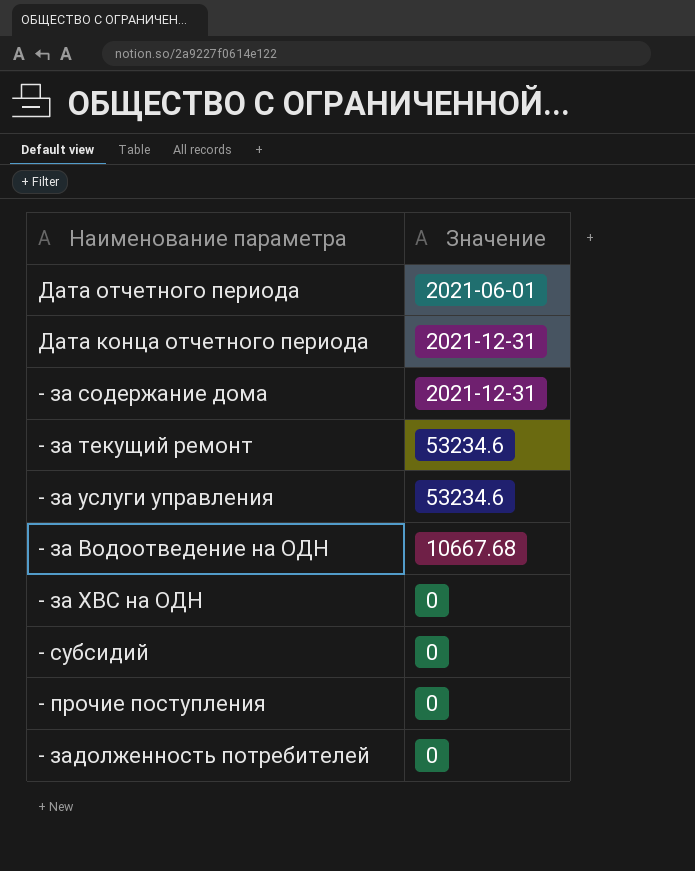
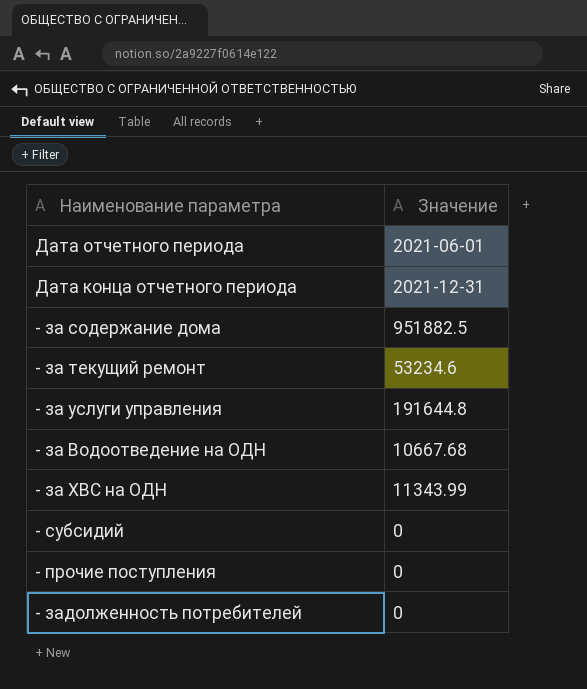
- за содержание дома | Значение: 2021-12-31 -> 951882.5
- за услуги управления | Значение: 53234.6 -> 191644.8
- за ХВС на ОДН | Значение: 0 -> 11343.99

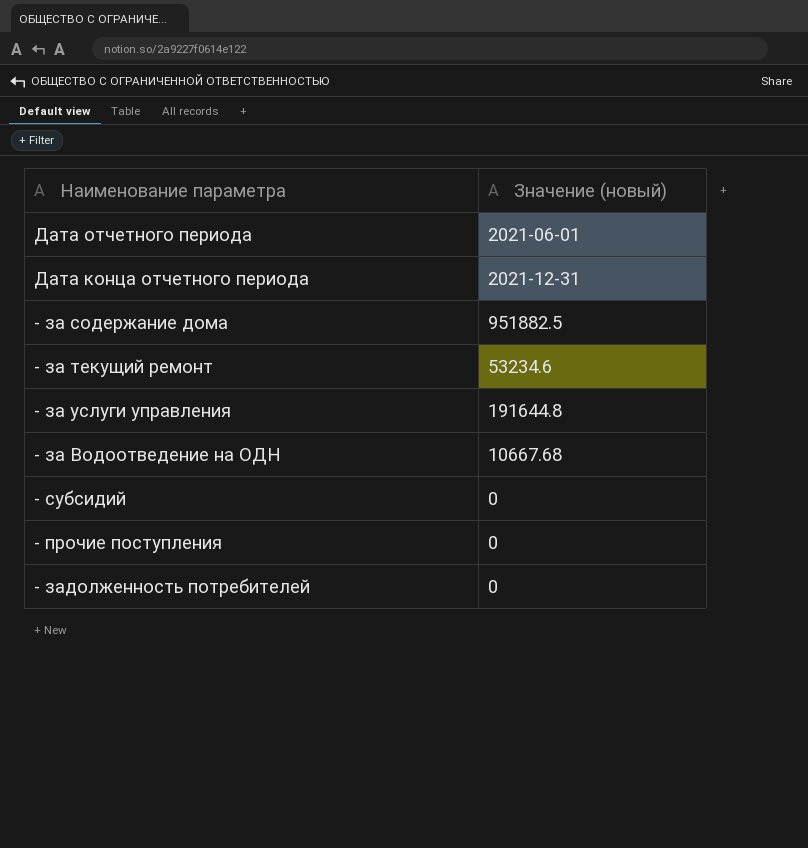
column name: Значение -> Значение (новый)
row - за ХВС на ОДН: 11343.99 -> none

